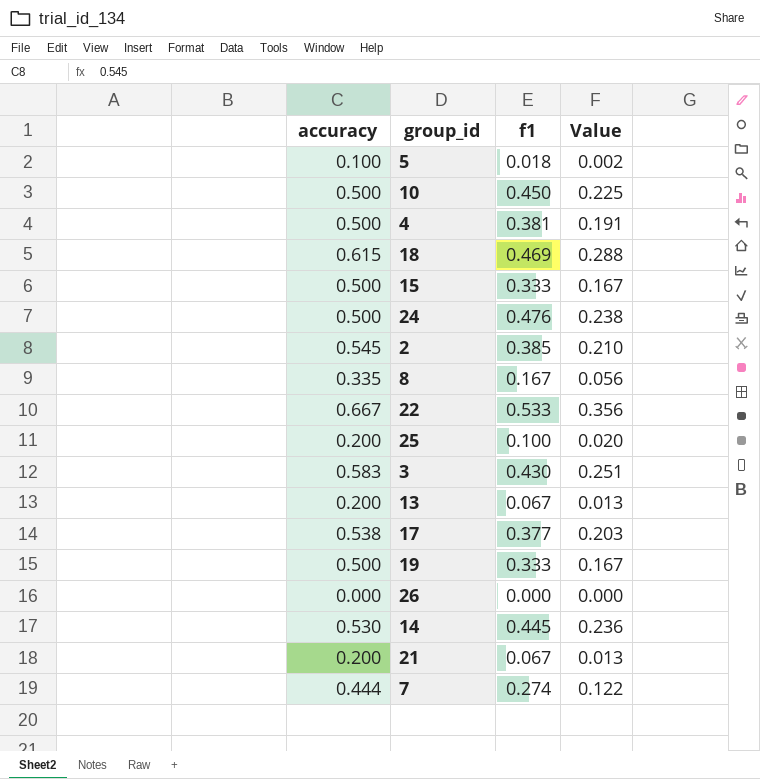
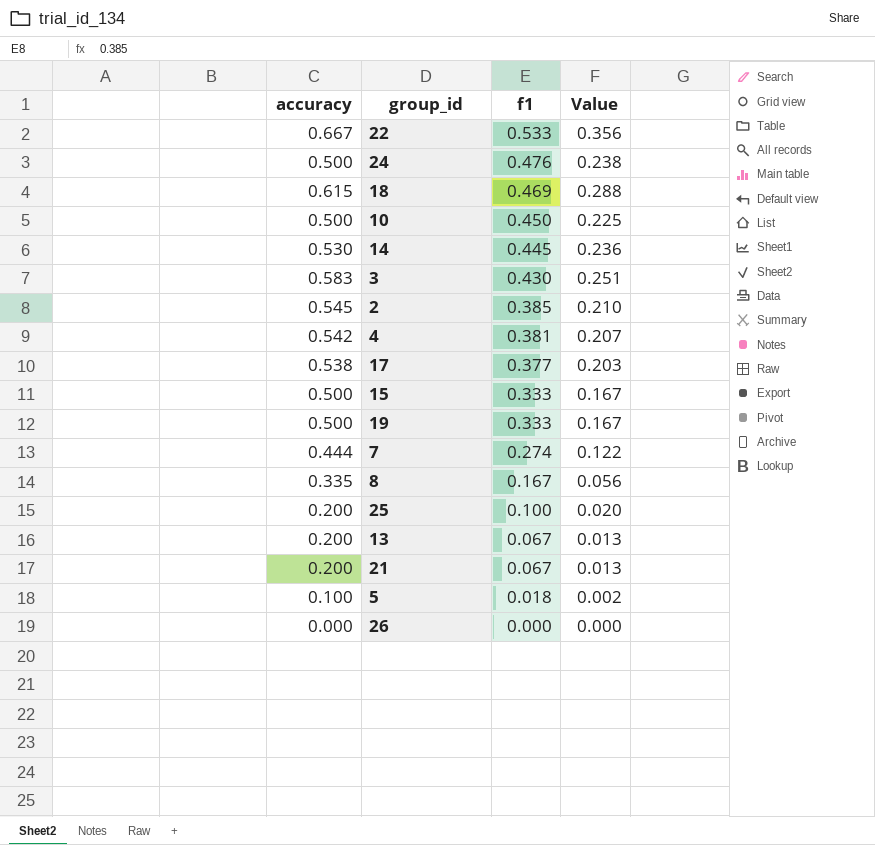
row order: none -> f1 descending
4 | accuracy: 0.500 -> 0.542
4 | Value: 0.191 -> 0.207

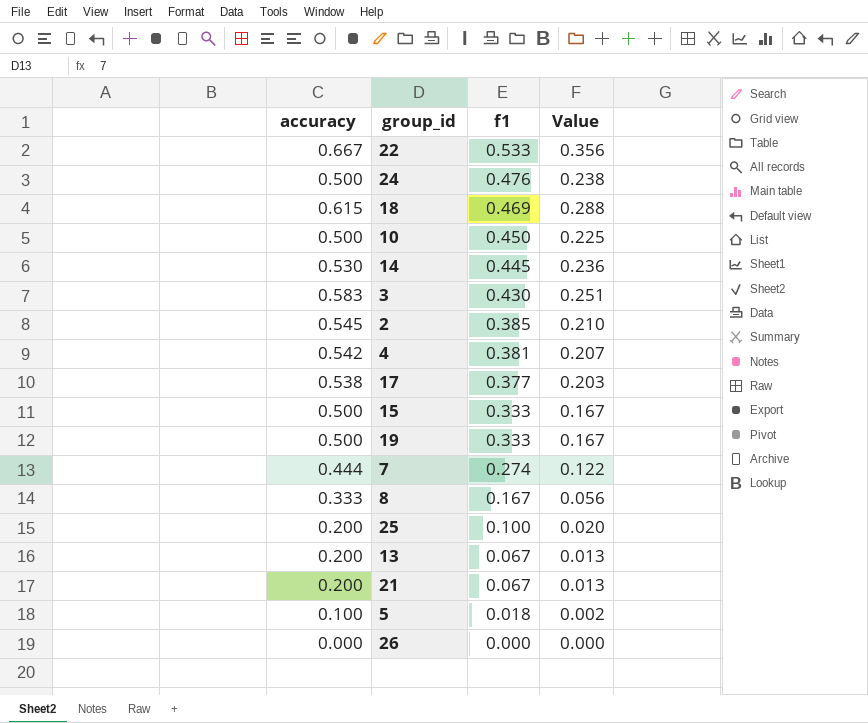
8 | accuracy: 0.335 -> 0.333

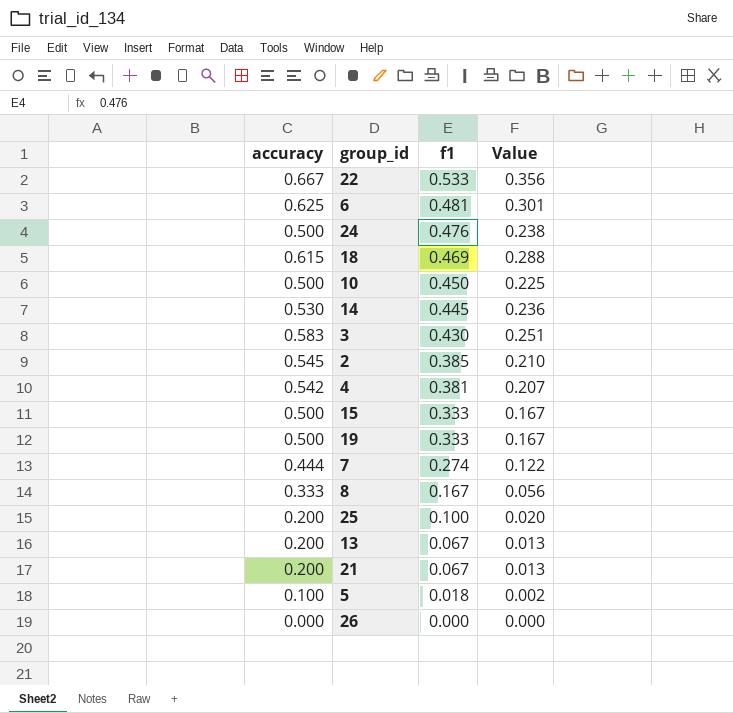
row 17: 0.538 | 0.377 | 0.203 -> none
row 6: none -> 0.625 | 0.481 | 0.301

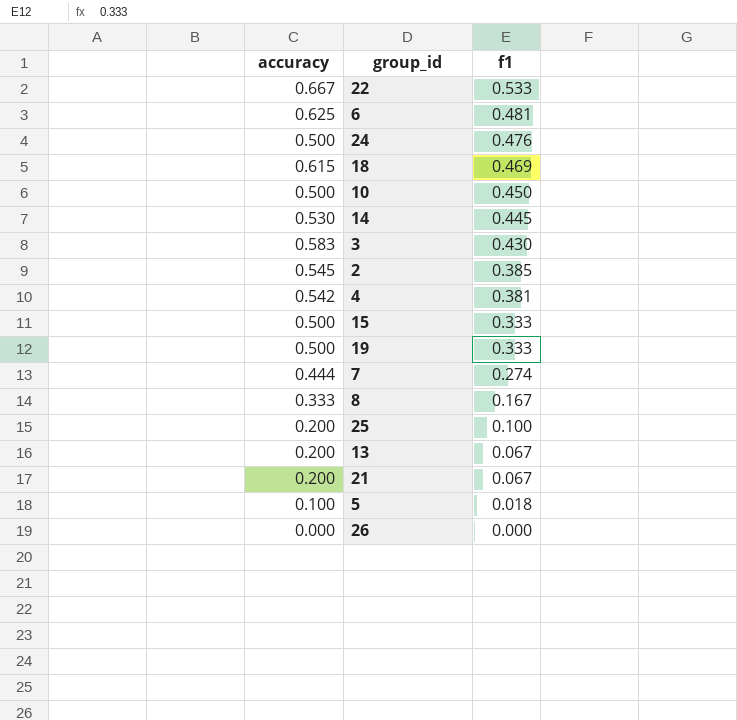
column Value | formula: [accuracy] * [f1] -> none

